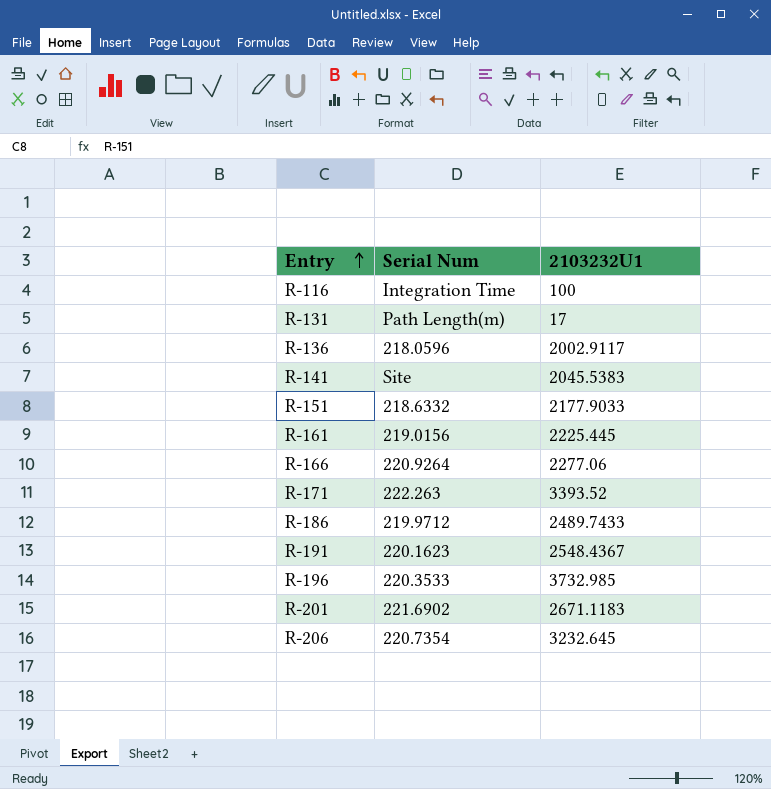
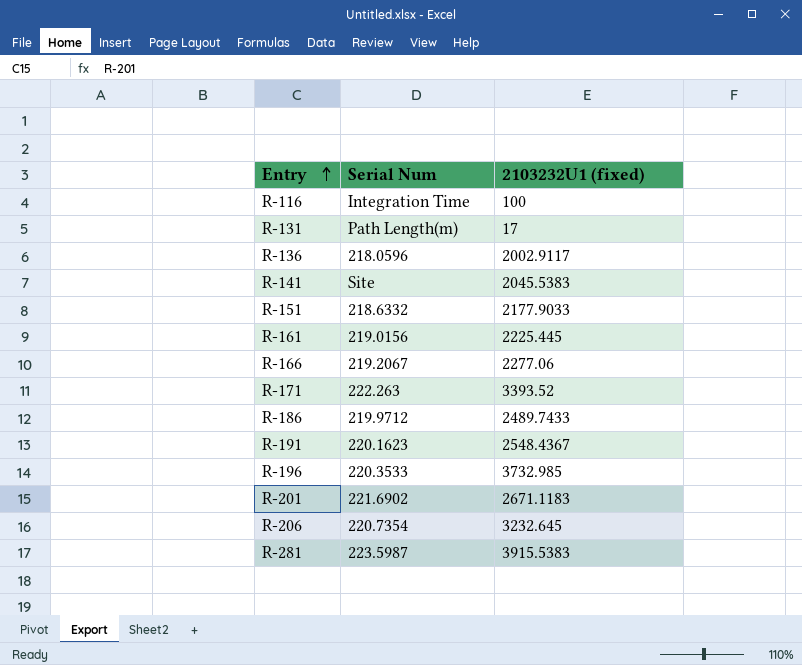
column name: 2103232U1 -> 2103232U1 (fixed)
R-166 | Serial Num: 220.9264 -> 219.2067
row R-281: none -> 223.5987 | 3915.5383

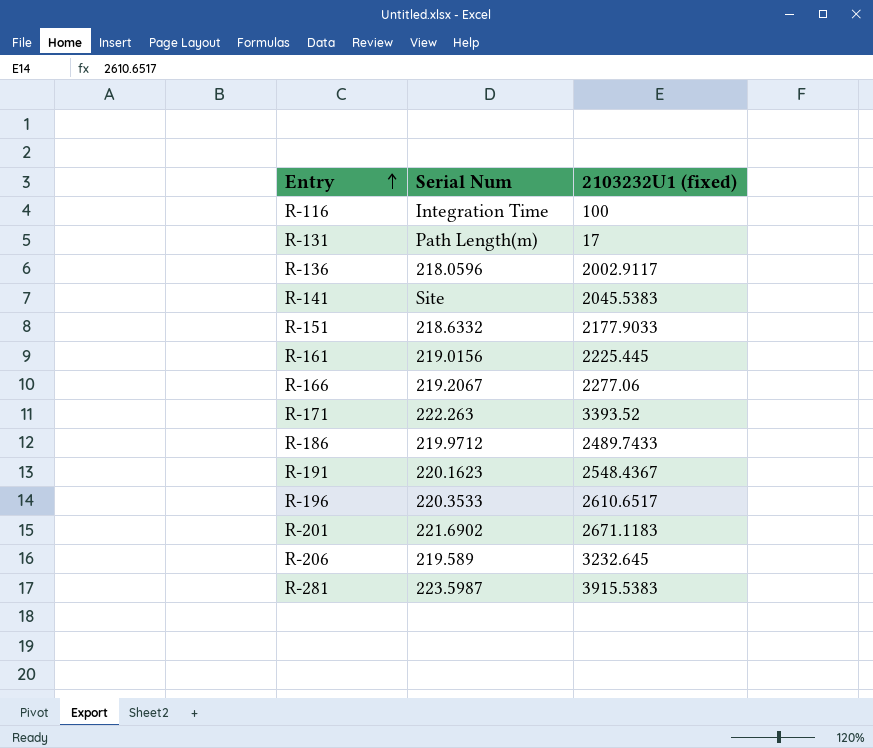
R-196 | 2103232U1 (fixed): 3732.985 -> 2610.6517
R-206 | Serial Num: 220.7354 -> 219.589

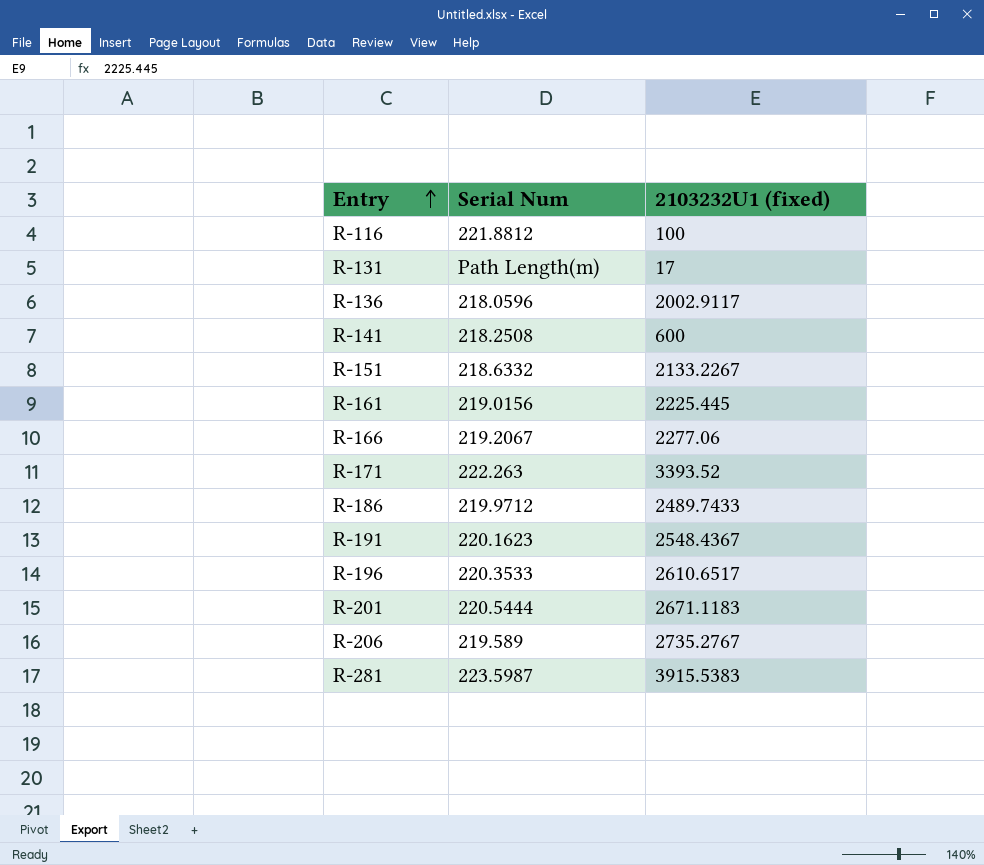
R-116 | Serial Num: Integration Time -> 221.8812
R-141 | Serial Num: Site -> 218.2508
R-141 | 2103232U1 (fixed): 2045.5383 -> 600
R-151 | 2103232U1 (fixed): 2177.9033 -> 2133.2267
R-201 | Serial Num: 221.6902 -> 220.5444
R-206 | 2103232U1 (fixed): 3232.645 -> 2735.2767

